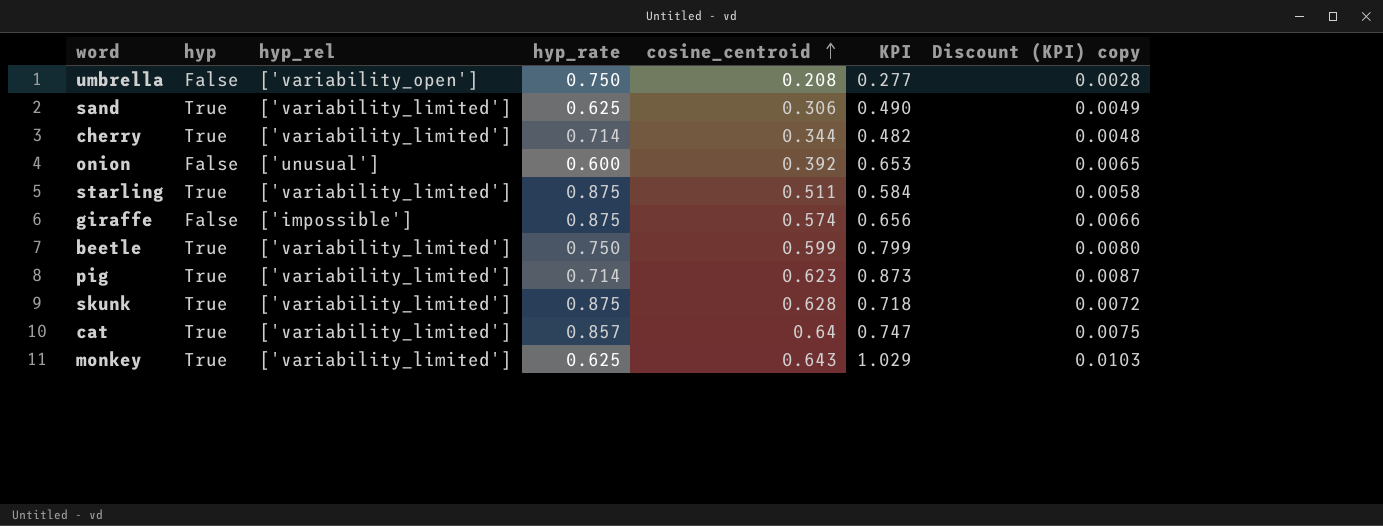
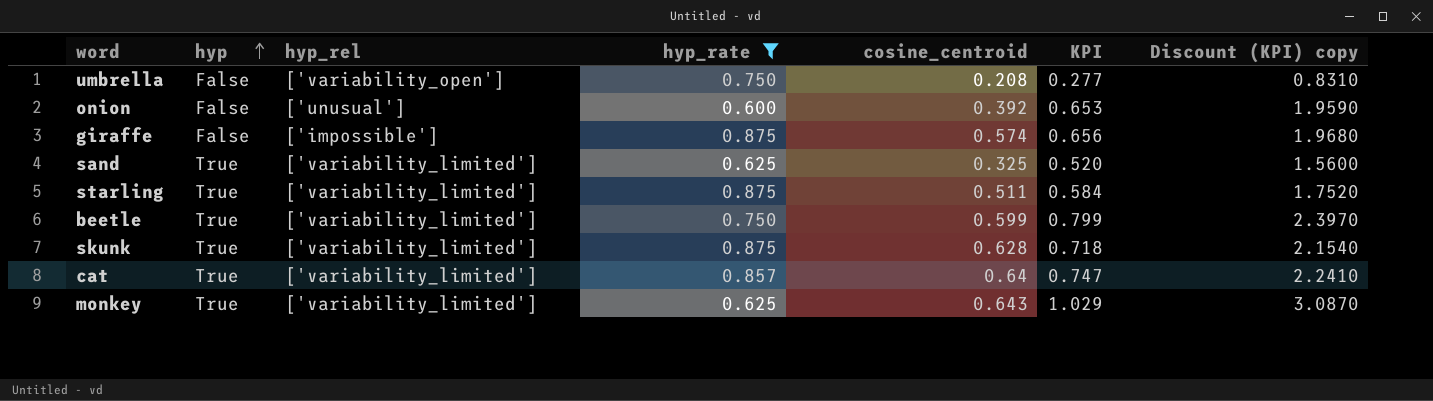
filter: none -> hyp_rate != 0.714
row order: cosine_centroid ascending -> hyp ascending
column Discount (KPI) copy | formula: [KPI] * 0.01 -> [KPI] * 3
sand | cosine_centroid: 0.306 -> 0.325
sand | KPI: 0.490 -> 0.520

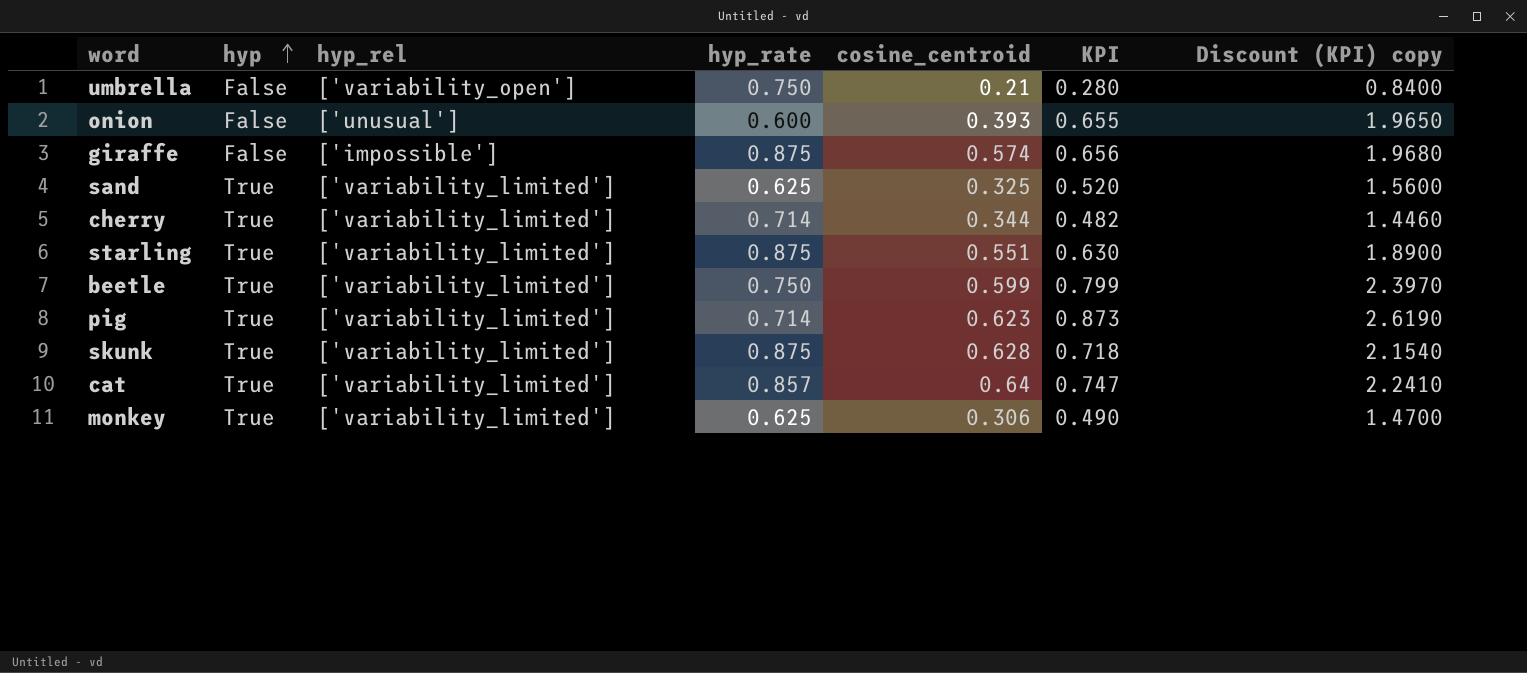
filter: hyp_rate != 0.714 -> none
umbrella | cosine_centroid: 0.208 -> 0.21
umbrella | KPI: 0.277 -> 0.280
umbrella | Discount (KPI) copy: 0.8310 -> 0.8400
onion | cosine_centroid: 0.392 -> 0.393
onion | KPI: 0.653 -> 0.655
onion | Discount (KPI) copy: 1.9590 -> 1.9650
starling | cosine_centroid: 0.511 -> 0.551
starling | KPI: 0.584 -> 0.630
starling | Discount (KPI) copy: 1.7520 -> 1.8900
monkey | cosine_centroid: 0.643 -> 0.306
monkey | KPI: 1.029 -> 0.490
monkey | Discount (KPI) copy: 3.0870 -> 1.4700

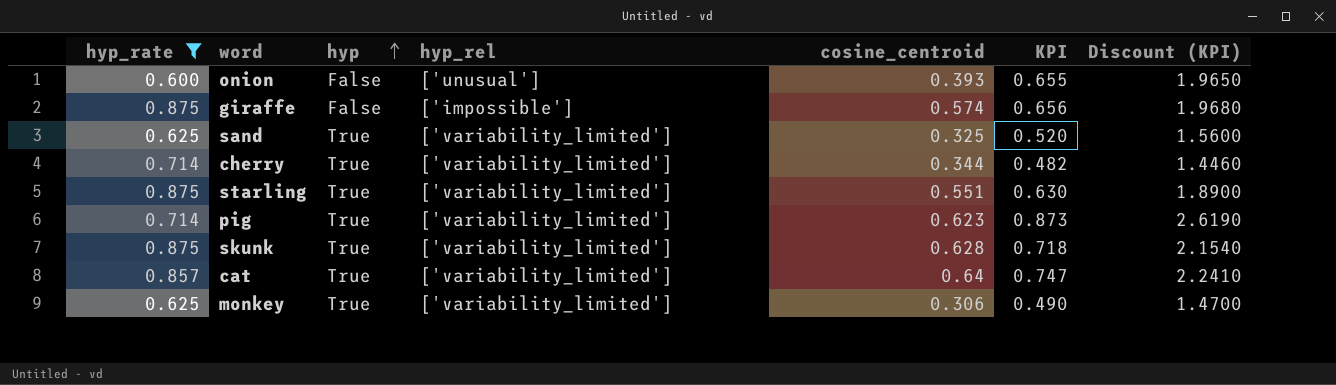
filter: none -> hyp_rate != 0.750
column hyp_rate | position: 4 -> 1
column name: Discount (KPI) copy -> Discount (KPI)

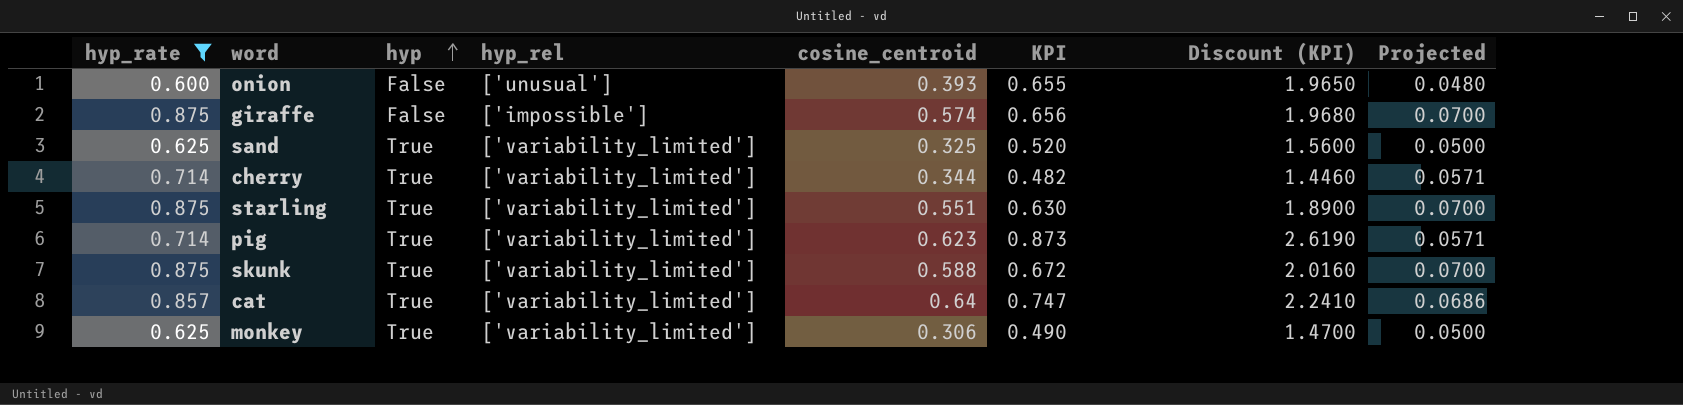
column Projected | formula: none -> [hyp_rate] * 0.08
skunk | cosine_centroid: 0.628 -> 0.588
skunk | KPI: 0.718 -> 0.672
skunk | Discount (KPI): 2.1540 -> 2.0160

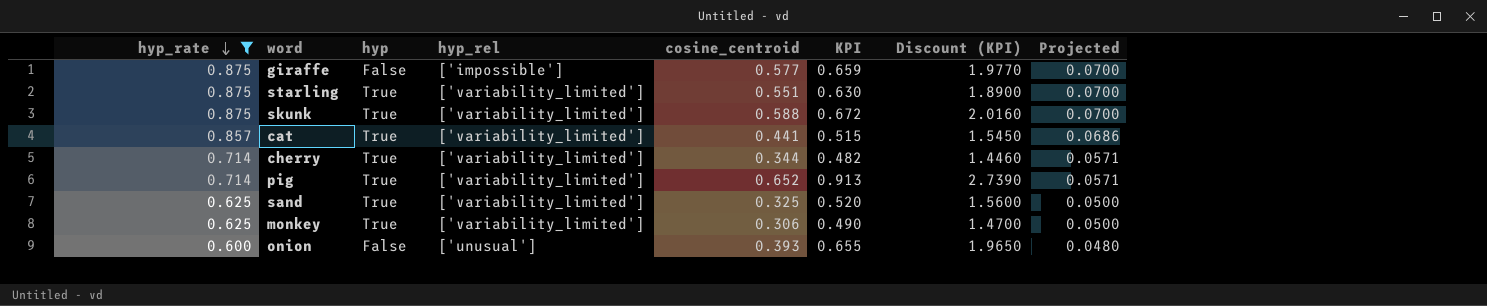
row order: hyp ascending -> hyp_rate descending
giraffe | cosine_centroid: 0.574 -> 0.577
giraffe | KPI: 0.656 -> 0.659
giraffe | Discount (KPI): 1.9680 -> 1.9770
cat | cosine_centroid: 0.64 -> 0.441
cat | KPI: 0.747 -> 0.515
cat | Discount (KPI): 2.2410 -> 1.5450
pig | cosine_centroid: 0.623 -> 0.652
pig | KPI: 0.873 -> 0.913
pig | Discount (KPI): 2.6190 -> 2.7390

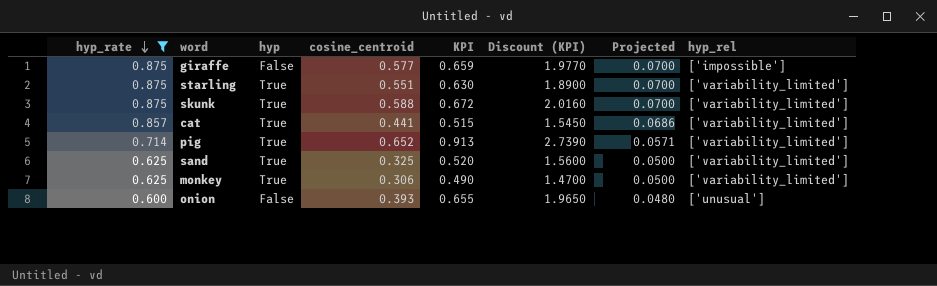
column hyp_rel | position: 4 -> 8
row cherry: 0.714 | True | ['variability_limited'] | 0.344 | 0.482 | 1.4460 | 0.0571 -> none

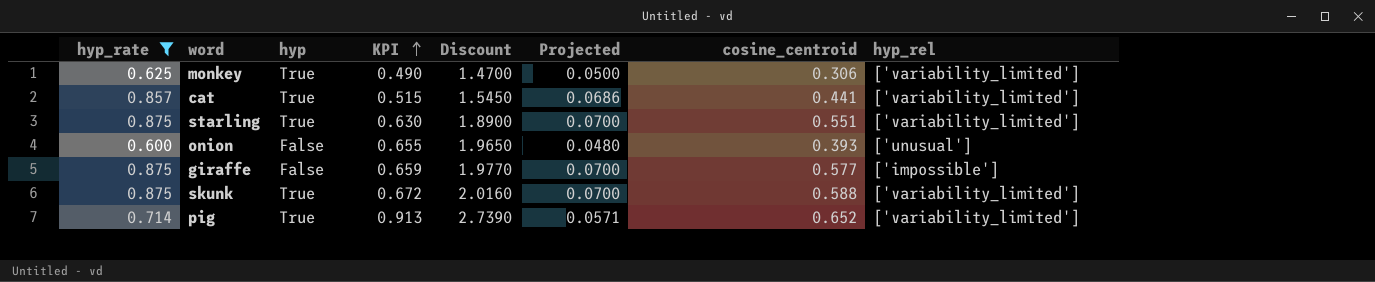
row order: hyp_rate descending -> KPI ascending
column name: Discount (KPI) -> Discount
column cosine_centroid | position: 4 -> 7
row sand: 0.625 | True | 0.325 | 0.520 | 1.5600 | 0.0500 | ['variability_limited'] -> none

